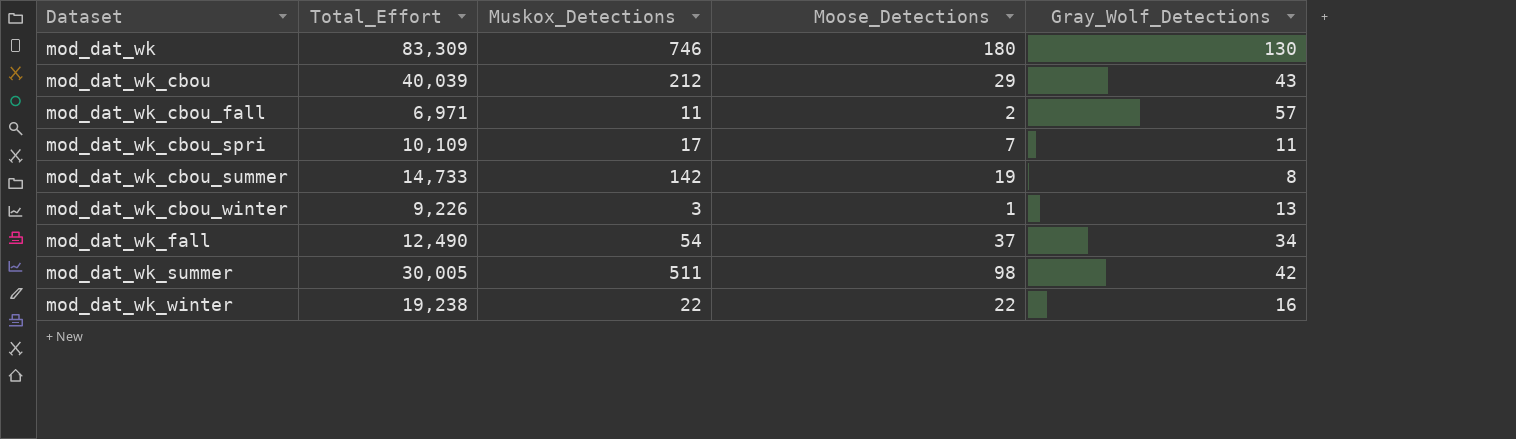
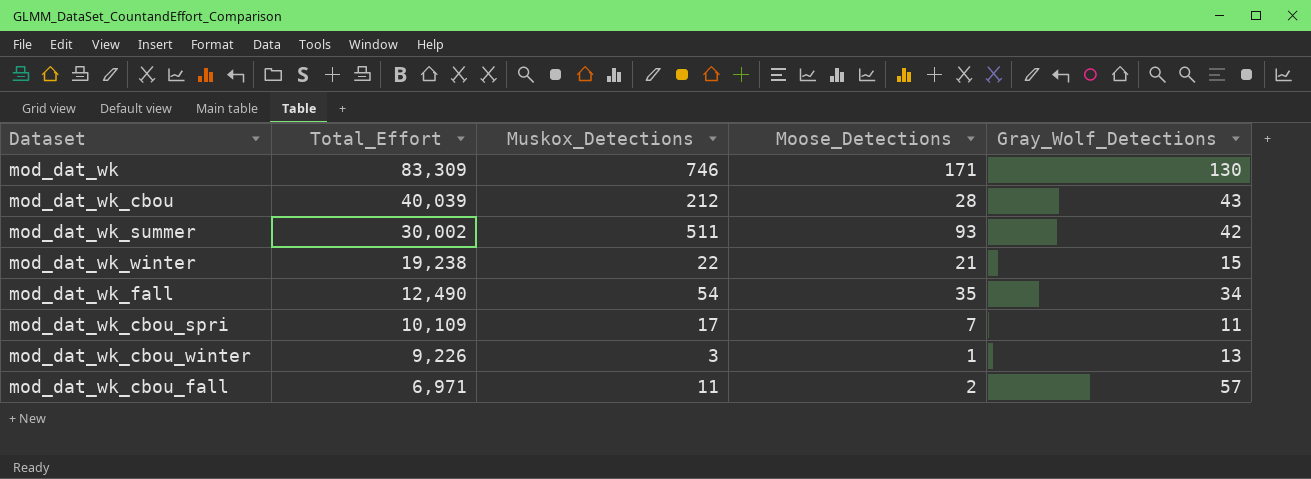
row order: Dataset ascending -> Total_Effort descending
row mod_dat_wk_cbou_summer: 14,733 | 142 | 19 | 8 -> none
mod_dat_wk | Moose_Detections: 180 -> 171
mod_dat_wk_cbou | Moose_Detections: 29 -> 28
mod_dat_wk_summer | Total_Effort: 30,005 -> 30,002
mod_dat_wk_summer | Moose_Detections: 98 -> 93
mod_dat_wk_winter | Moose_Detections: 22 -> 21
mod_dat_wk_winter | Gray_Wolf_Detections: 16 -> 15
mod_dat_wk_fall | Moose_Detections: 37 -> 35

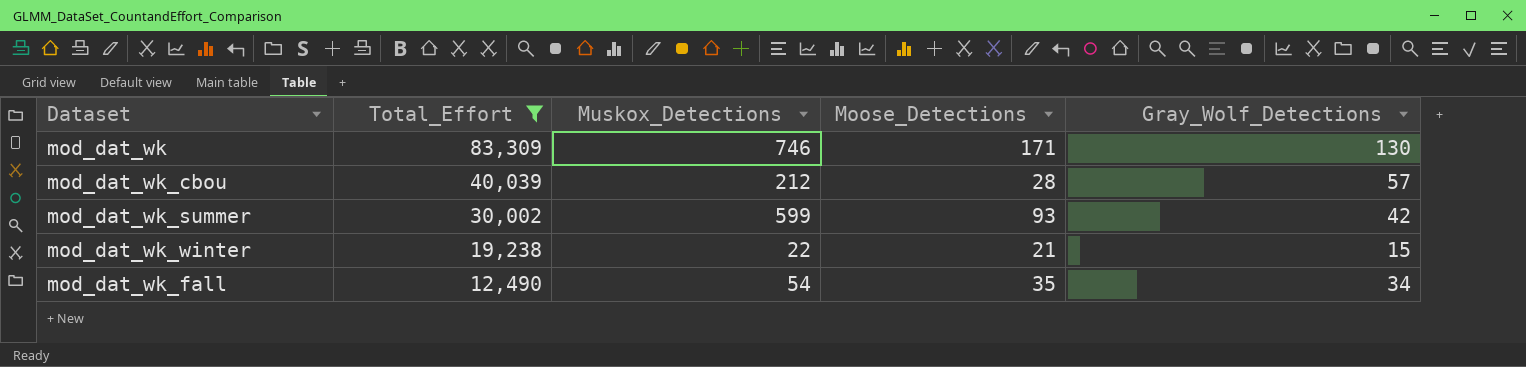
filter: none -> Total_Effort >= 12,490
mod_dat_wk_cbou | Gray_Wolf_Detections: 43 -> 57
mod_dat_wk_summer | Muskox_Detections: 511 -> 599

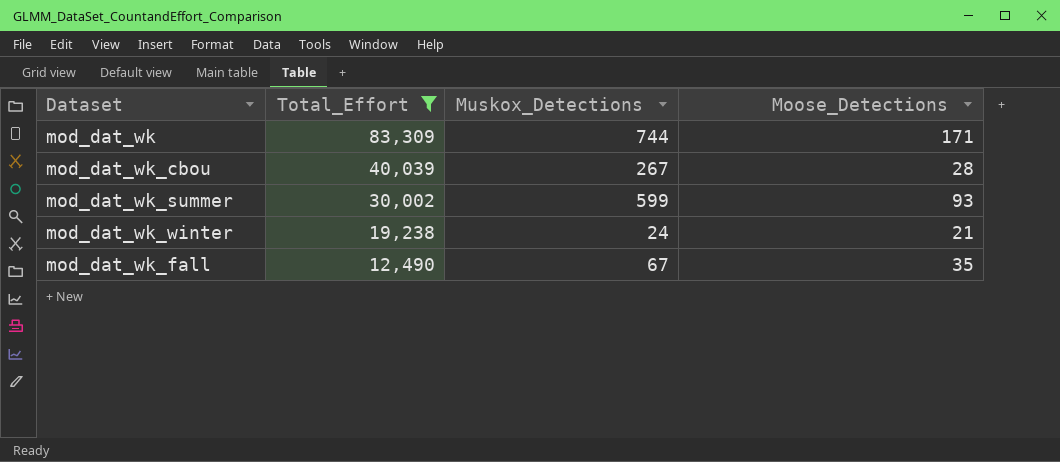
column Gray_Wolf_Detections | position: 5 -> none
mod_dat_wk | Muskox_Detections: 746 -> 744
mod_dat_wk_cbou | Muskox_Detections: 212 -> 267
mod_dat_wk_winter | Muskox_Detections: 22 -> 24
mod_dat_wk_fall | Muskox_Detections: 54 -> 67

